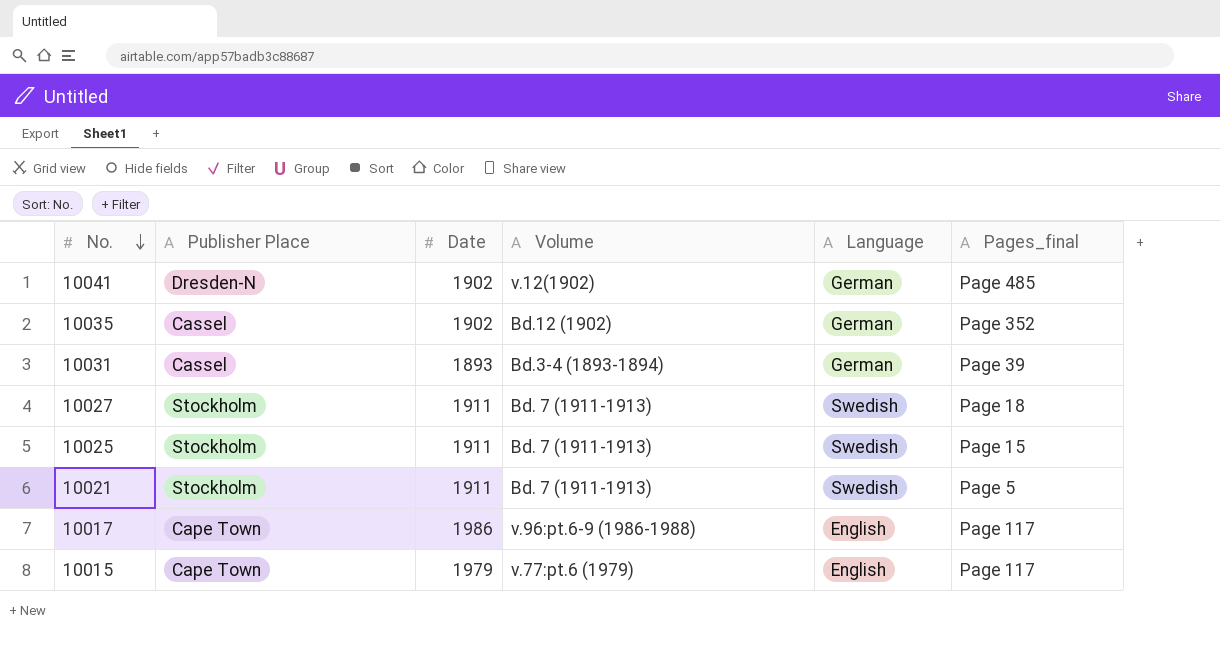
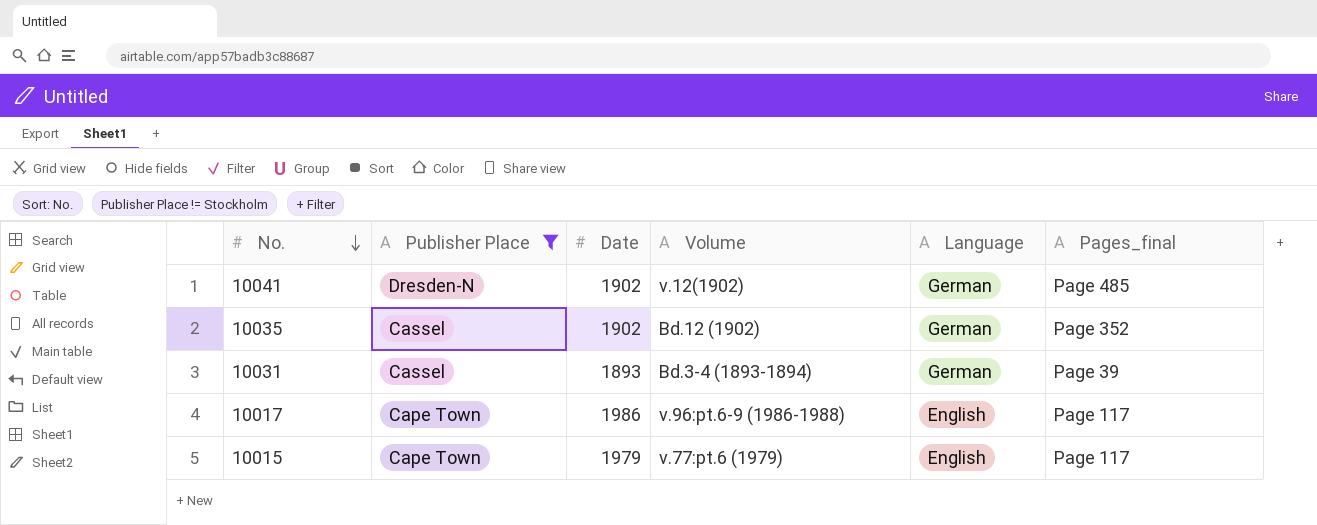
filter: none -> Publisher Place != Stockholm

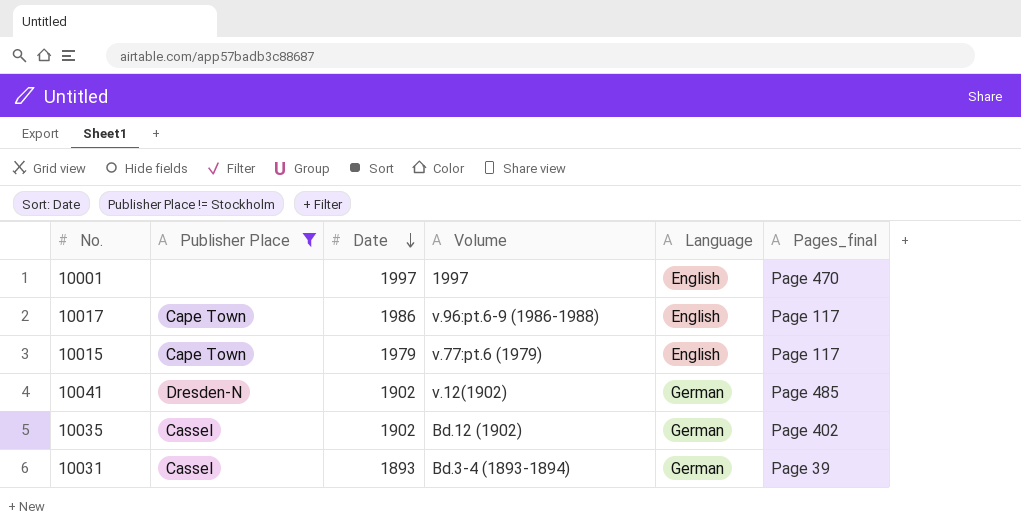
row order: No. descending -> Date descending
row 10001: none -> none | 1997 | 1997 | English | Page 470
10035 | Pages_final: Page 352 -> Page 402

